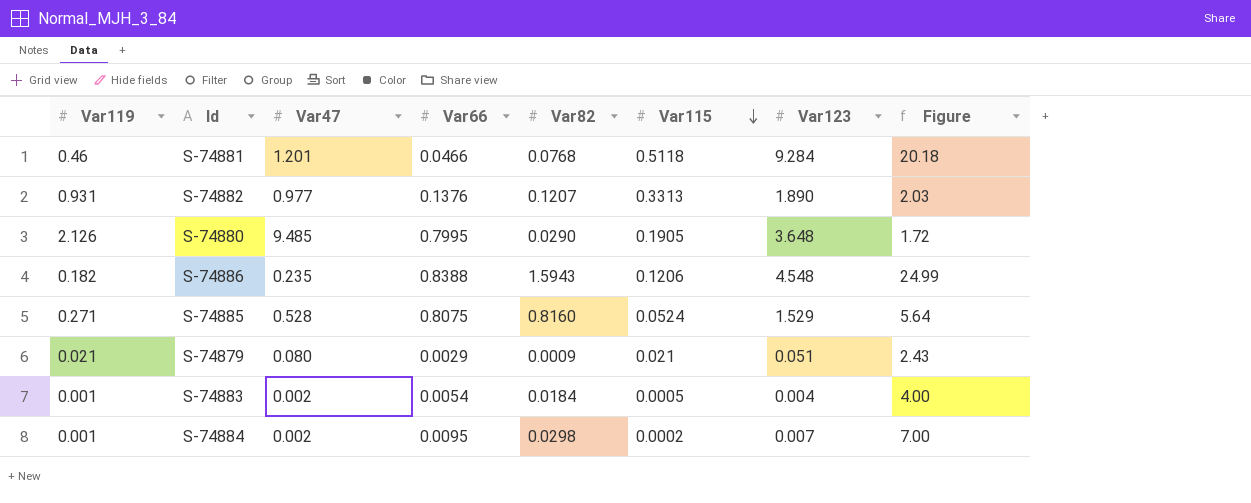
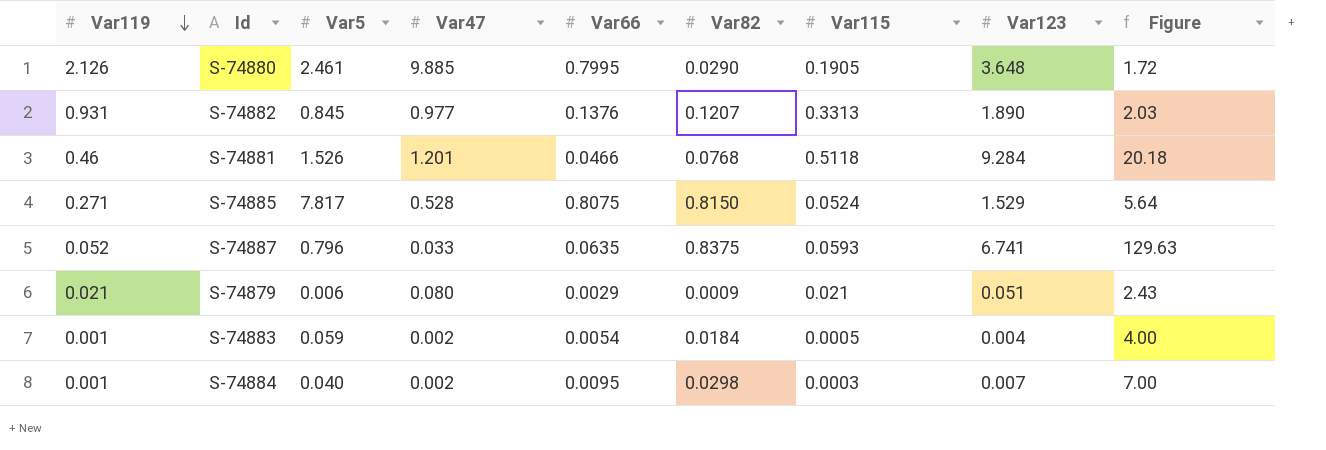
row order: Var115 descending -> Var119 descending
column Var5 | position: none -> 3
row S-74886: 0.182 | 0.235 | 0.8388 | 1.5943 | 0.1206 | 4.548 | 24.99 -> none
S-74880 | Var47: 9.485 -> 9.885
S-74885 | Var82: 0.8160 -> 0.8150
row S-74887: none -> 0.052 | 0.796 | 0.033 | 0.0635 | 0.8375 | 0.0593 | 6.741 | 129.63
S-74884 | Var115: 0.0002 -> 0.0003

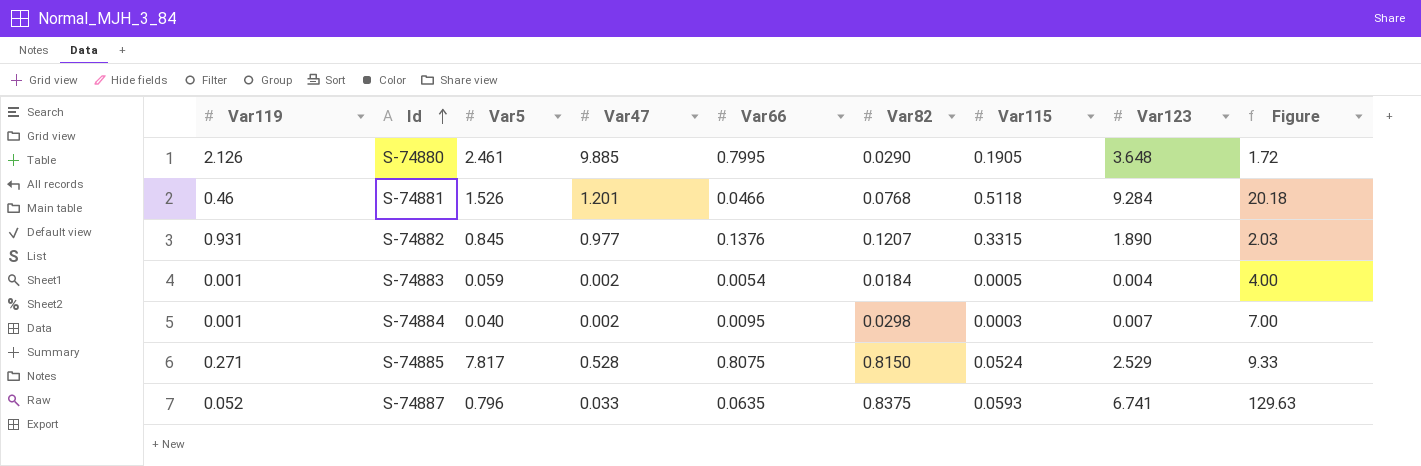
row order: Var119 descending -> Id ascending
row S-74879: 0.021 | 0.006 | 0.080 | 0.0029 | 0.0009 | 0.021 | 0.051 | 2.43 -> none
S-74882 | Var115: 0.3313 -> 0.3315
S-74885 | Var123: 1.529 -> 2.529
S-74885 | Figure: 5.64 -> 9.33

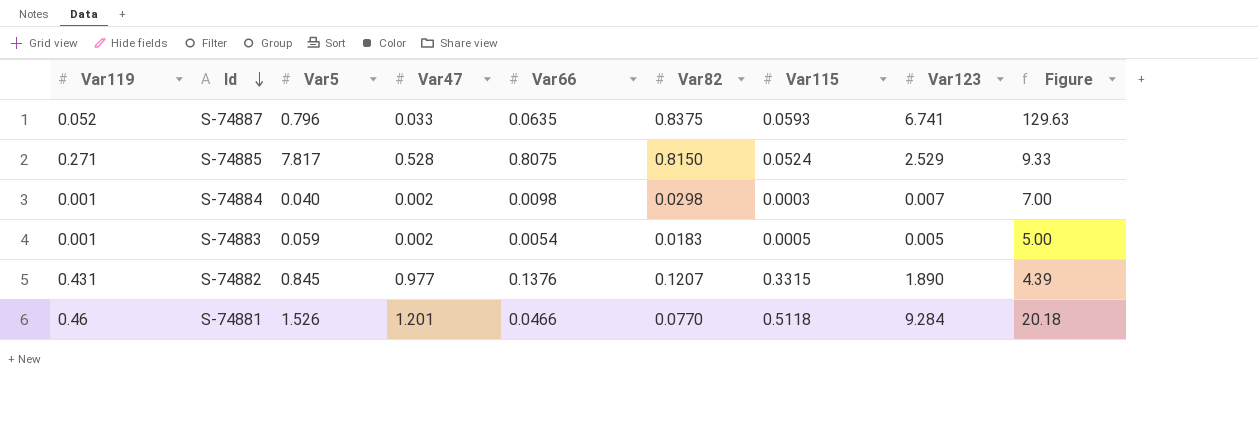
row order: Id ascending -> Id descending
row S-74880: 2.126 | 2.461 | 9.885 | 0.7995 | 0.0290 | 0.1905 | 3.648 | 1.72 -> none
S-74884 | Var66: 0.0095 -> 0.0098
S-74883 | Var82: 0.0184 -> 0.0183
S-74883 | Var123: 0.004 -> 0.005
S-74883 | Figure: 4.00 -> 5.00
S-74882 | Var119: 0.931 -> 0.431
S-74882 | Figure: 2.03 -> 4.39
S-74881 | Var82: 0.0768 -> 0.0770

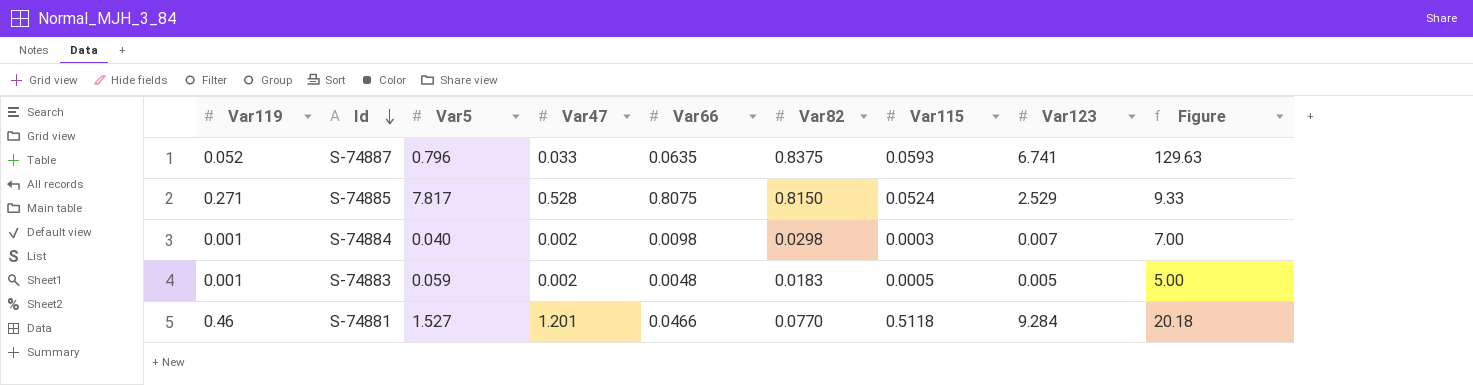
row S-74882: 0.431 | 0.845 | 0.977 | 0.1376 | 0.1207 | 0.3315 | 1.890 | 4.39 -> none
S-74883 | Var66: 0.0054 -> 0.0048
S-74881 | Var5: 1.526 -> 1.527

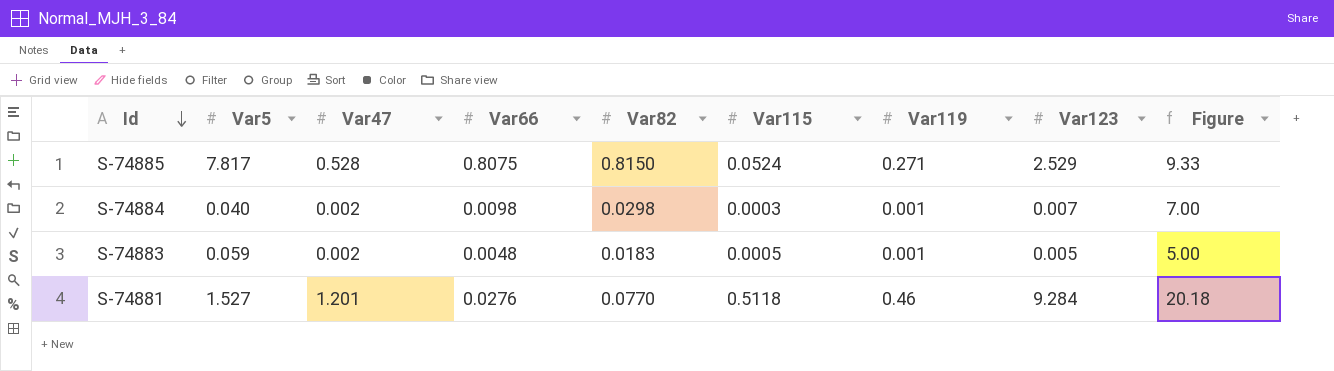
column Var119 | position: 1 -> 7
row S-74887: 0.052 | 0.796 | 0.033 | 0.0635 | 0.8375 | 0.0593 | 6.741 | 129.63 -> none
S-74881 | Var66: 0.0466 -> 0.0276

